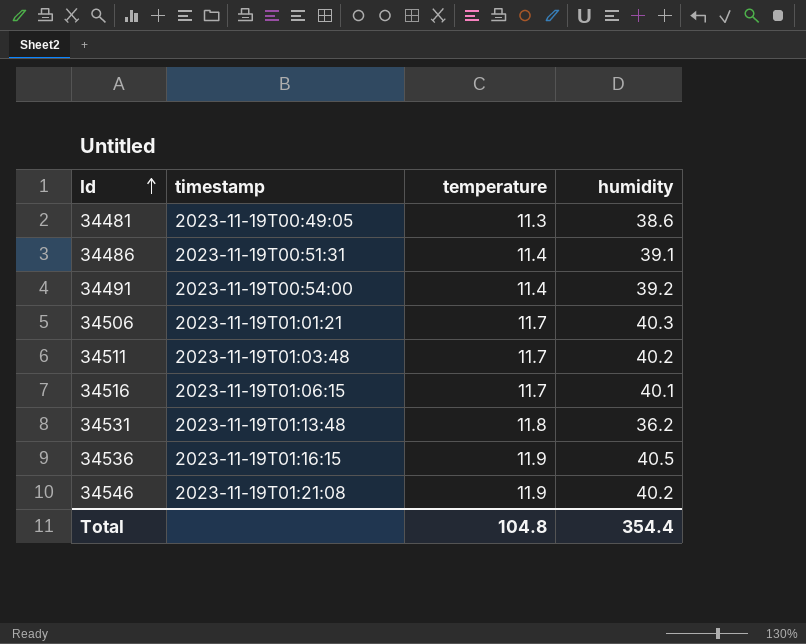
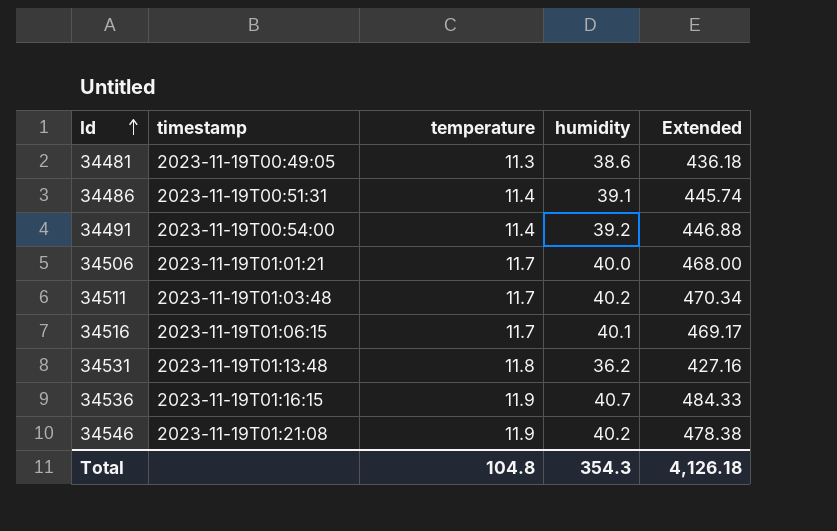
column Extended | formula: none -> [temperature] * [humidity]
34506 | humidity: 40.3 -> 40.0
34536 | humidity: 40.5 -> 40.7
Total | humidity: 354.4 -> 354.3

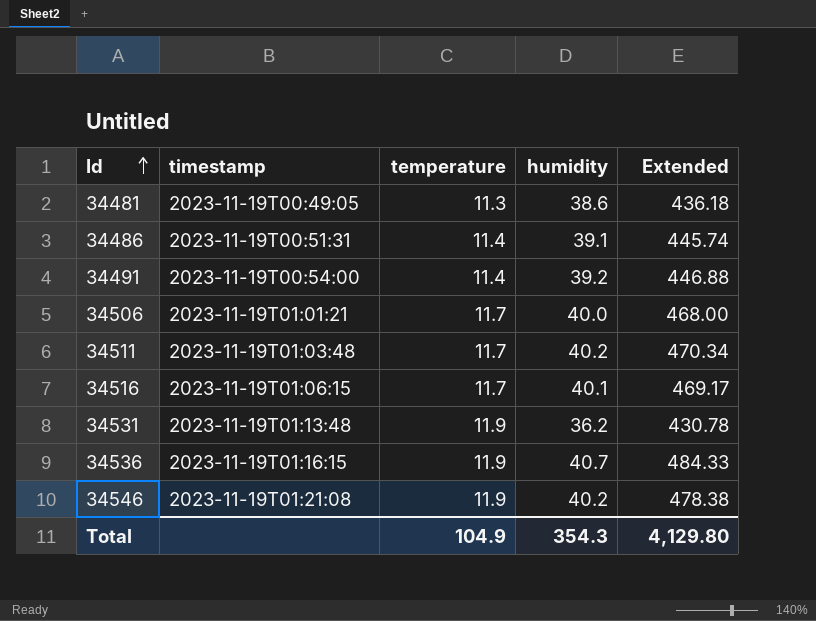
34531 | temperature: 11.8 -> 11.9
34531 | Extended: 427.16 -> 430.78
Total | temperature: 104.8 -> 104.9
Total | Extended: 4,126.18 -> 4,129.80

